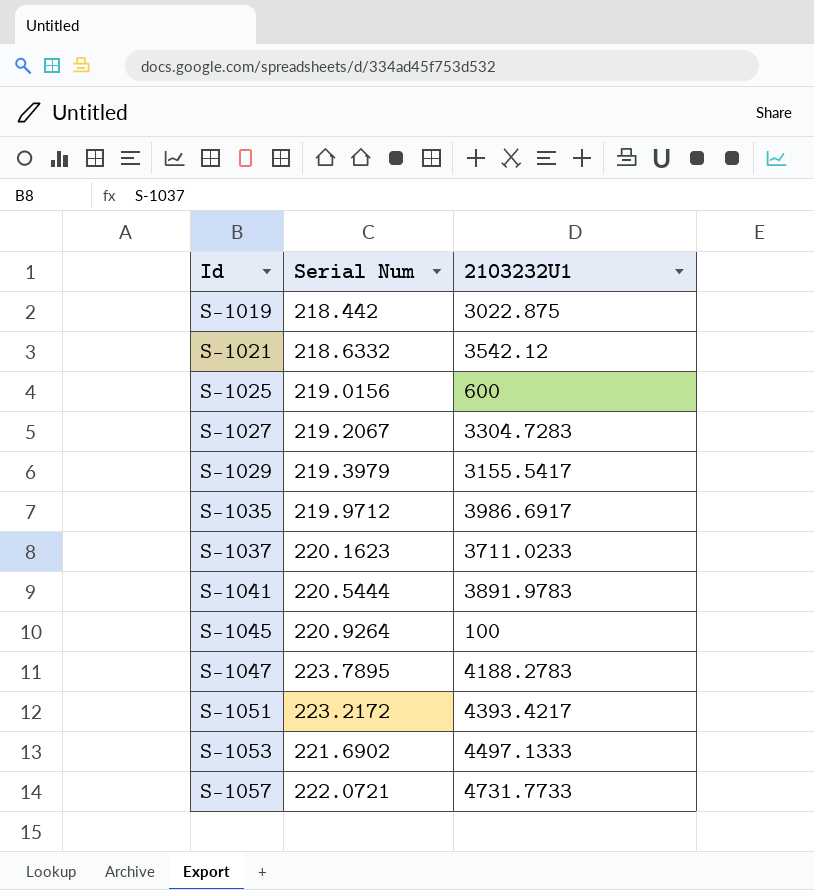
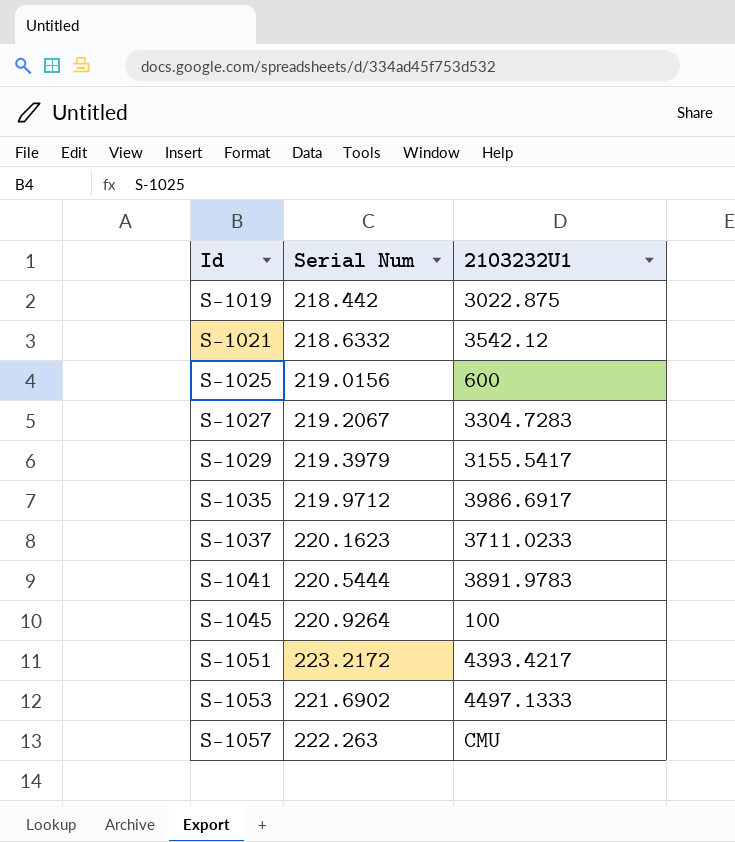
row S-1047: 223.7895 | 4188.2783 -> none
S-1057 | Serial Num: 222.0721 -> 222.263
S-1057 | 2103232U1: 4731.7733 -> CMU

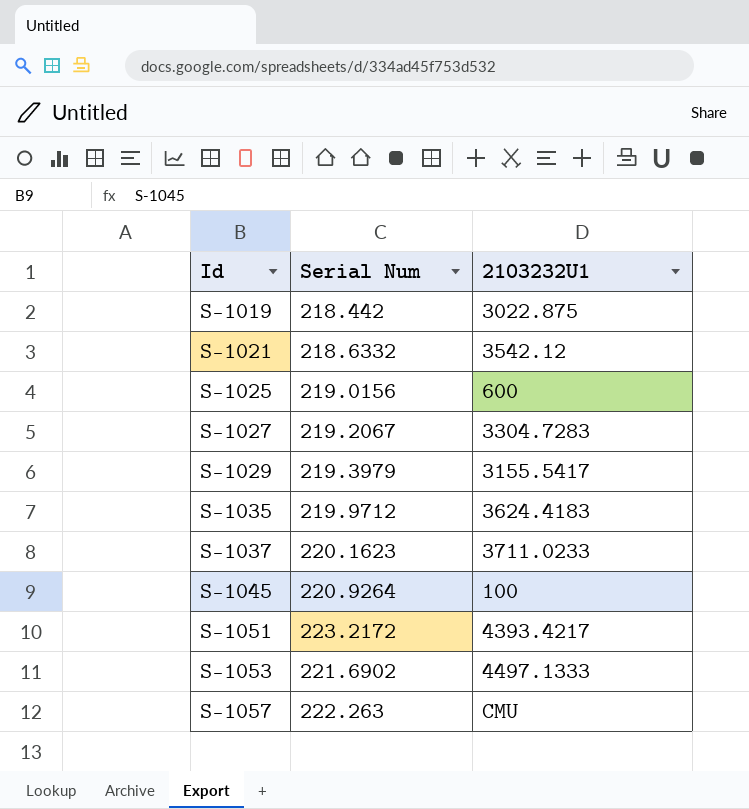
row S-1041: 220.5444 | 3891.9783 -> none
S-1035 | 2103232U1: 3986.6917 -> 3624.4183

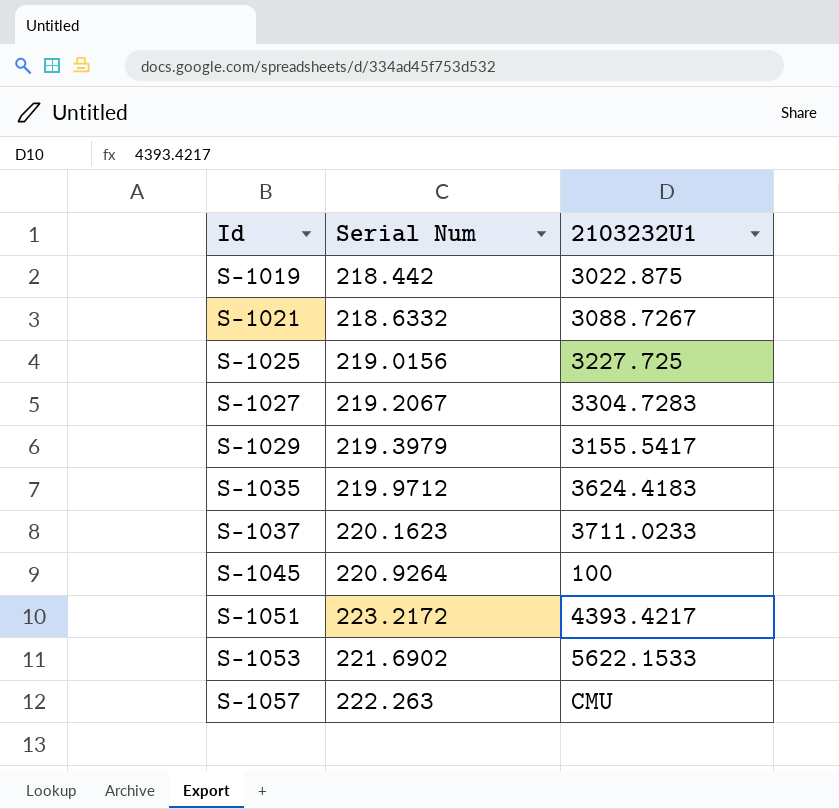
S-1021 | 2103232U1: 3542.12 -> 3088.7267
S-1025 | 2103232U1: 600 -> 3227.725
S-1053 | 2103232U1: 4497.1333 -> 5622.1533

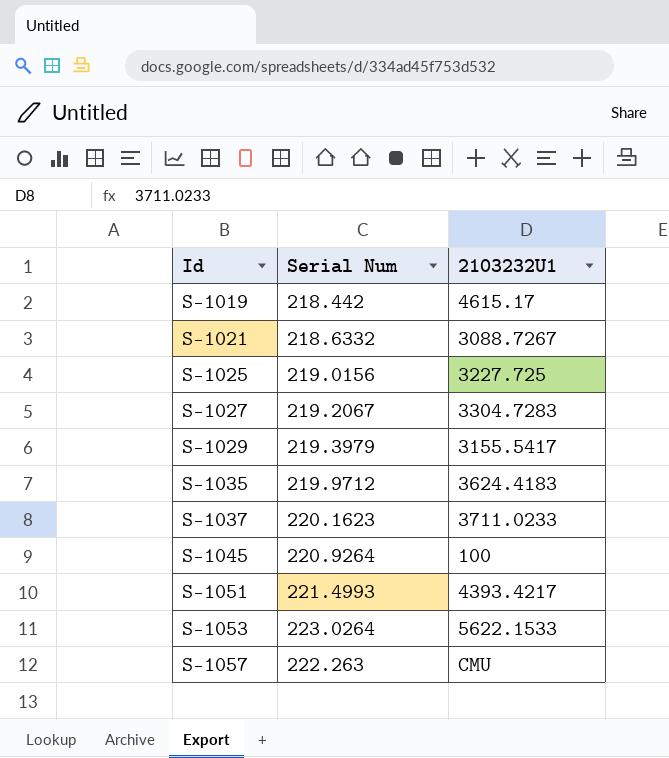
S-1019 | 2103232U1: 3022.875 -> 4615.17
S-1051 | Serial Num: 223.2172 -> 221.4993
S-1053 | Serial Num: 221.6902 -> 223.0264

